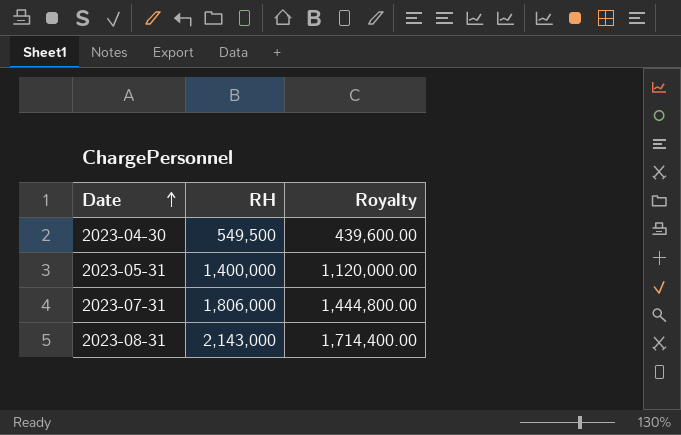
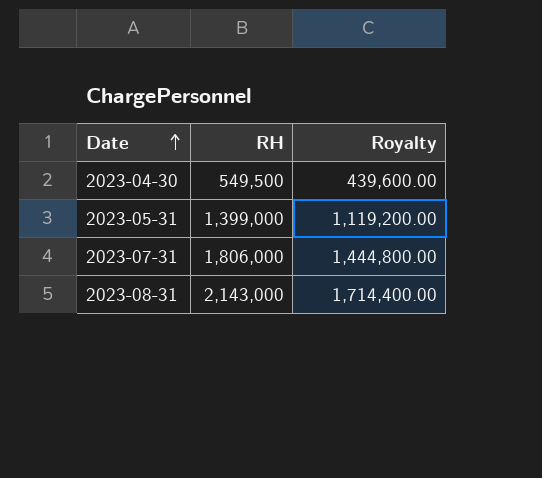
2023-05-31 | RH: 1,400,000 -> 1,399,000
2023-05-31 | Royalty: 1,120,000.00 -> 1,119,200.00

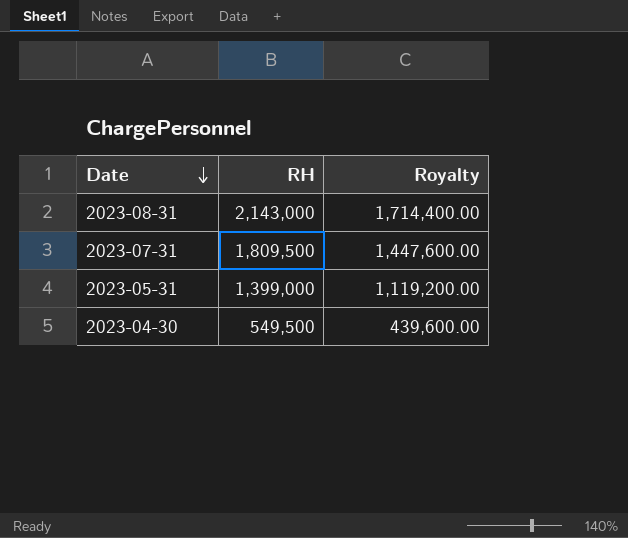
row order: Date ascending -> Date descending
2023-07-31 | RH: 1,806,000 -> 1,809,500
2023-07-31 | Royalty: 1,444,800.00 -> 1,447,600.00

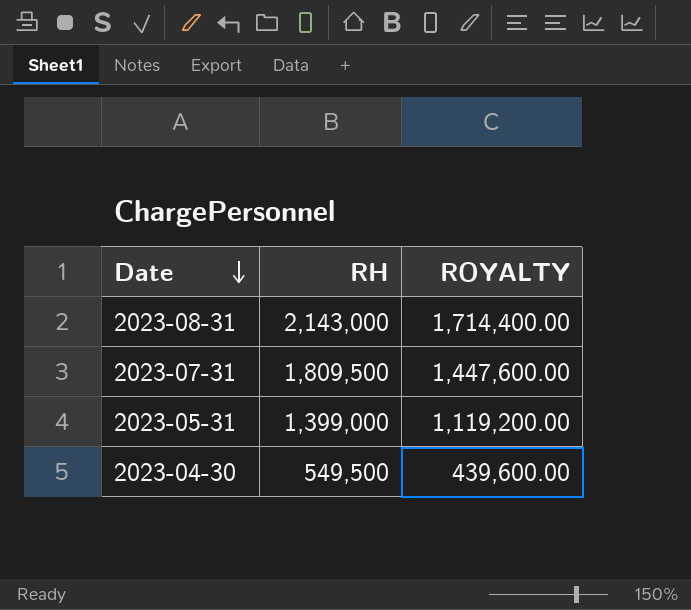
column name: Royalty -> ROYALTY

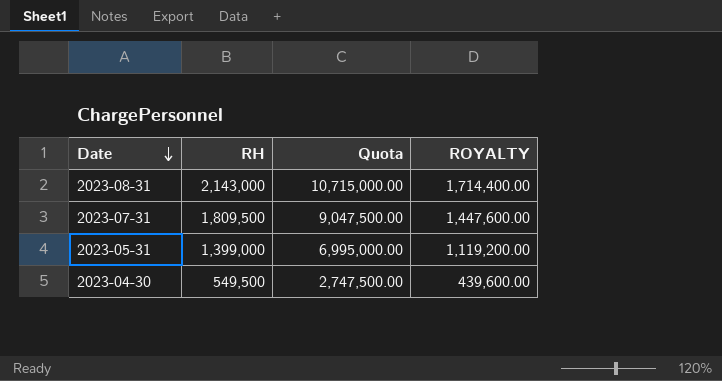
column Quota | formula: none -> [RH] * 5

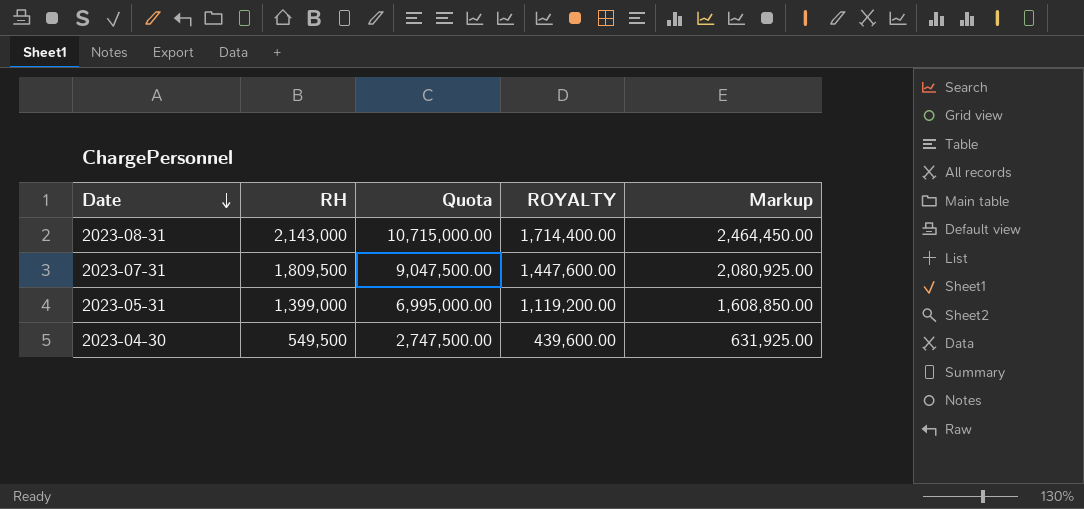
column Markup | formula: none -> [RH] * 1.15

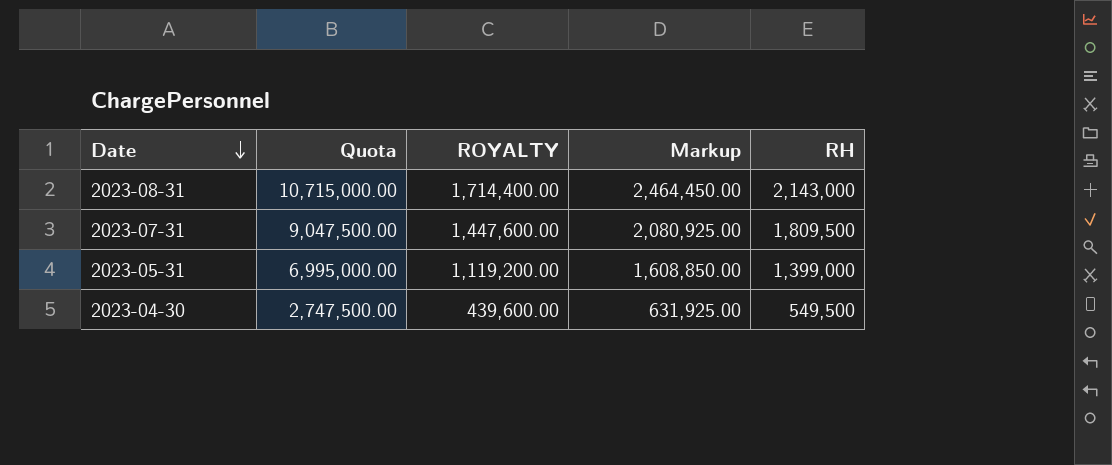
column RH | position: 2 -> 5

